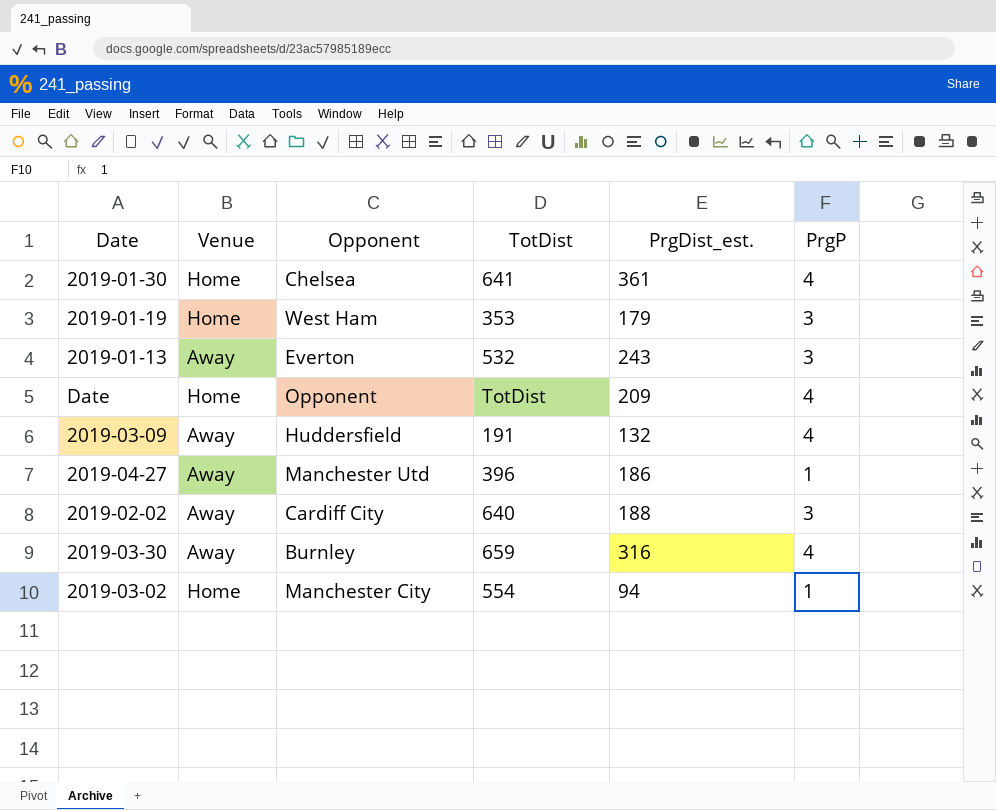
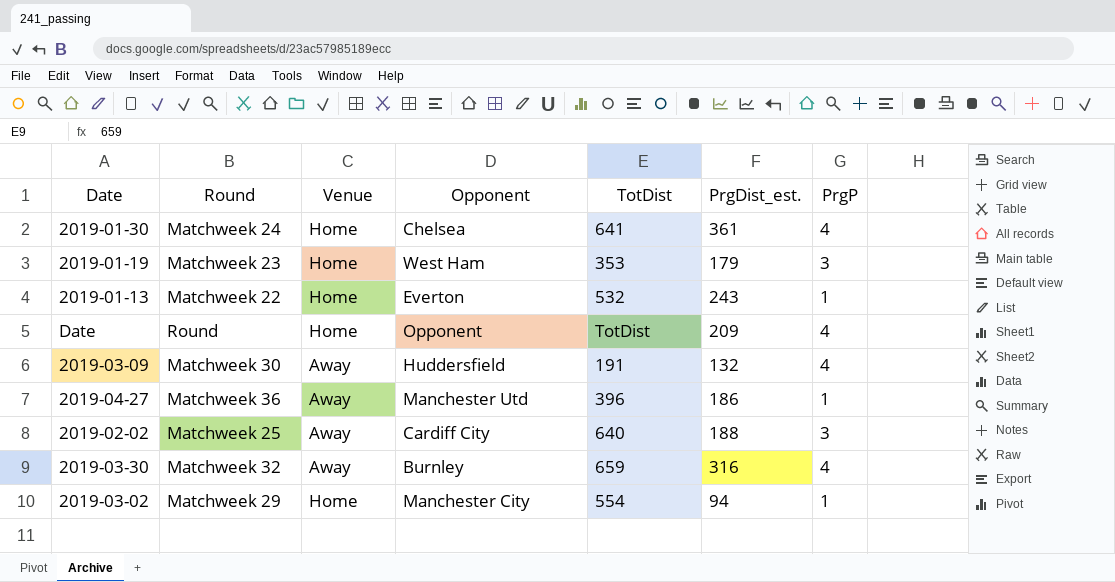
column Round | position: none -> 2
2019-01-13 | Venue: Away -> Home
2019-01-13 | PrgP: 3 -> 1

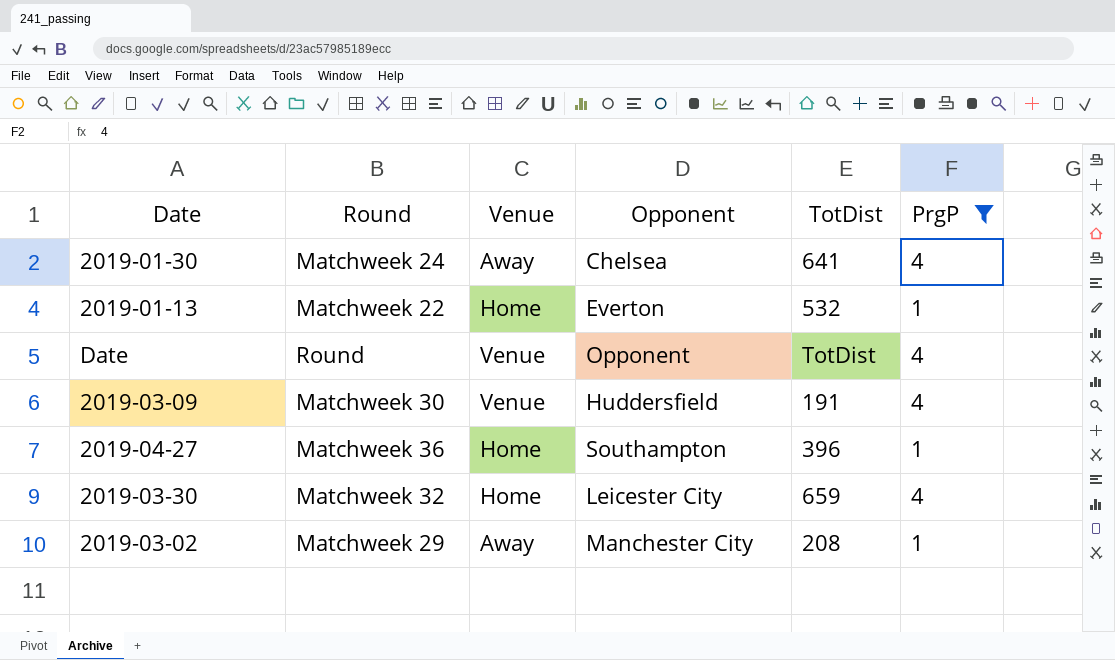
filter: none -> PrgP != 3
column PrgDist_est. | position: 6 -> none
2019-01-30 | Venue: Home -> Away
Date | Venue: Home -> Venue
2019-03-09 | Venue: Away -> Venue
2019-04-27 | Venue: Away -> Home
2019-04-27 | Opponent: Manchester Utd -> Southampton
2019-03-30 | Venue: Away -> Home
2019-03-30 | Opponent: Burnley -> Leicester City
2019-03-02 | Venue: Home -> Away
2019-03-02 | TotDist: 554 -> 208

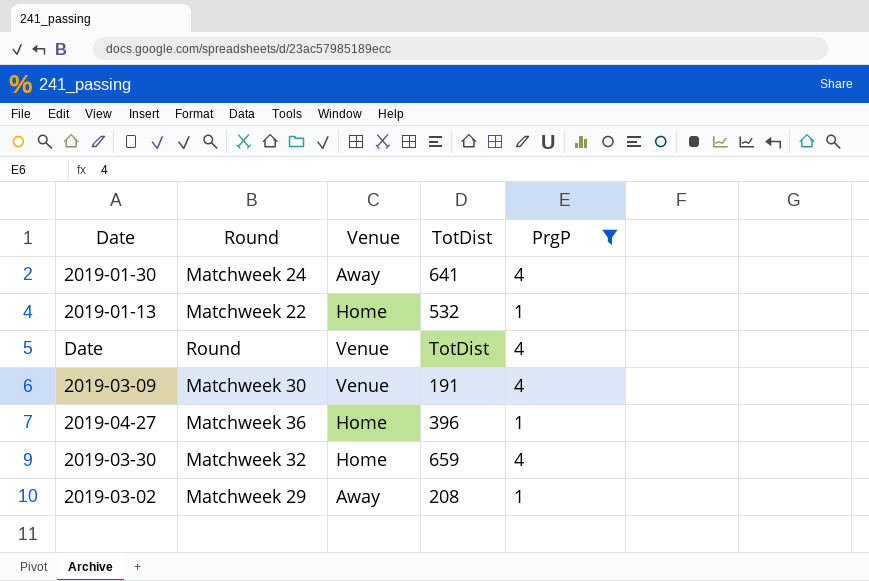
column Opponent | position: 4 -> none

